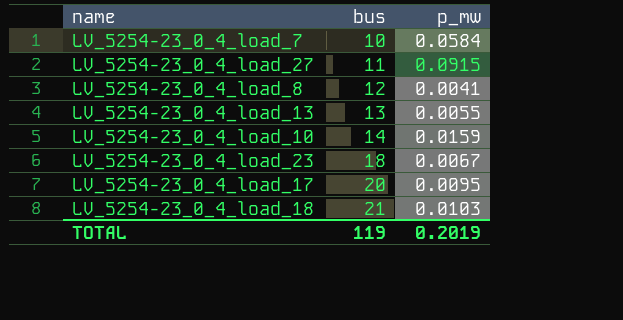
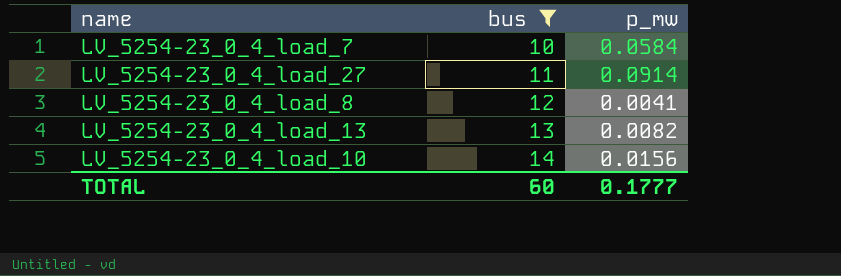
filter: none -> bus <= 14
LV_5254-23_0_4_load_27 | p_mw: 0.0915 -> 0.0914
LV_5254-23_0_4_load_13 | p_mw: 0.0055 -> 0.0082
LV_5254-23_0_4_load_10 | p_mw: 0.0159 -> 0.0156
TOTAL | bus: 119 -> 60
TOTAL | p_mw: 0.2019 -> 0.1777

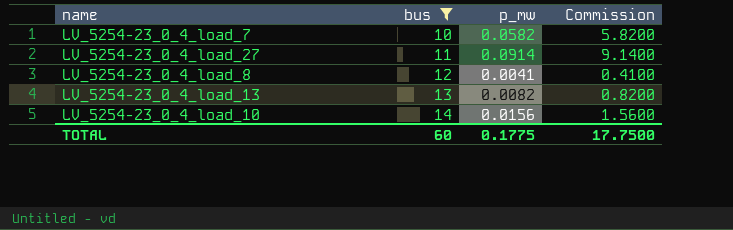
column Commission | formula: none -> [p_mw] * 100
LV_5254-23_0_4_load_7 | p_mw: 0.0584 -> 0.0582
TOTAL | p_mw: 0.1777 -> 0.1775

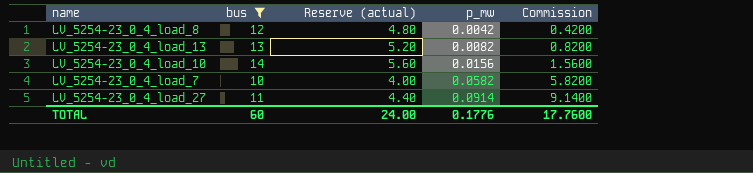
row order: bus ascending -> p_mw ascending
column Reserve (actual) | formula: none -> [bus] * 0.4
LV_5254-23_0_4_load_8 | p_mw: 0.0041 -> 0.0042
LV_5254-23_0_4_load_8 | Commission: 0.4100 -> 0.4200
TOTAL | p_mw: 0.1775 -> 0.1776
TOTAL | Commission: 17.7500 -> 17.7600

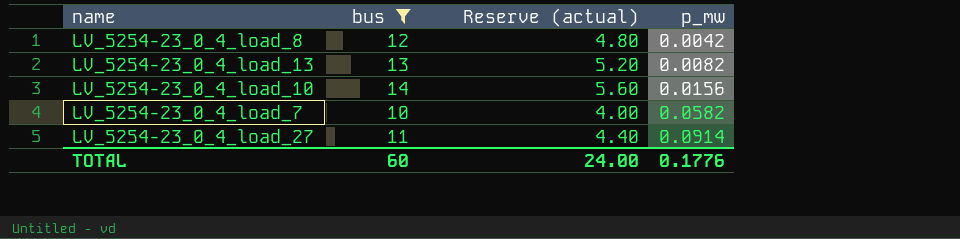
column Commission | formula: [p_mw] * 100 -> none

